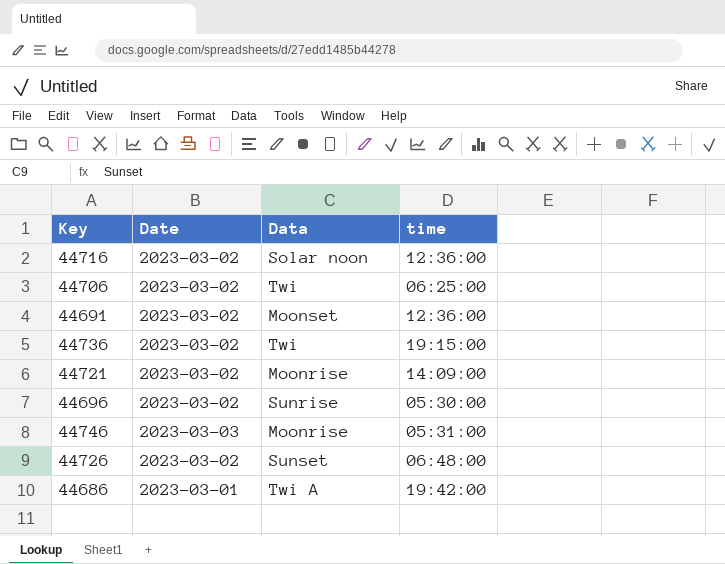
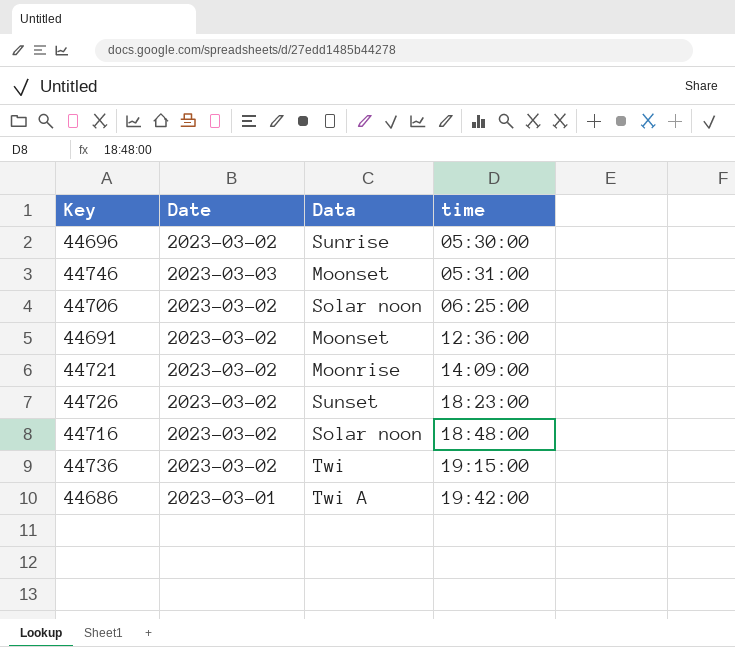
row order: none -> time ascending
44746 | Data: Moonrise -> Moonset
44706 | Data: Twi -> Solar noon
44726 | time: 06:48:00 -> 18:23:00
44716 | time: 12:36:00 -> 18:48:00

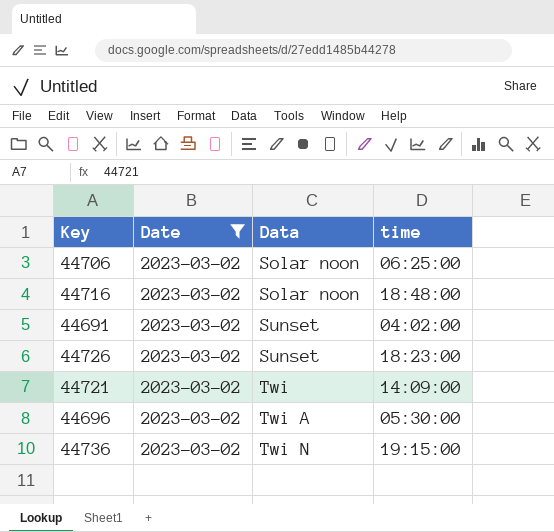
filter: none -> Date = 2023-03-02
row order: time ascending -> Data ascending
44691 | Data: Moonset -> Sunset
44691 | time: 12:36:00 -> 04:02:00
44721 | Data: Moonrise -> Twi
44696 | Data: Sunrise -> Twi A
44736 | Data: Twi -> Twi N

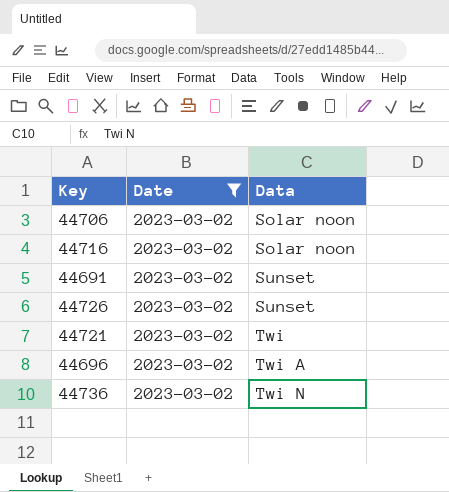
column time | position: 4 -> none

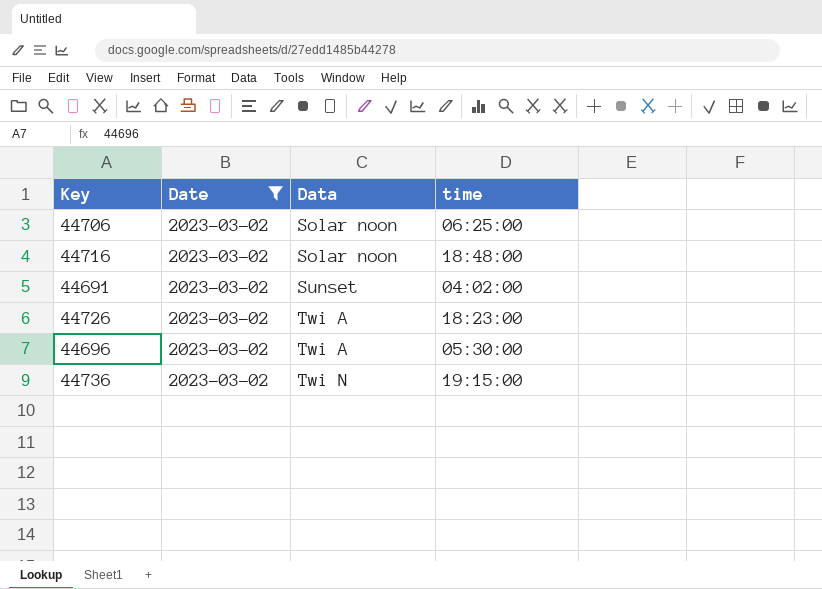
column time | position: none -> 4
row 44721: 2023-03-02 | Twi -> none
44726 | Data: Sunset -> Twi A

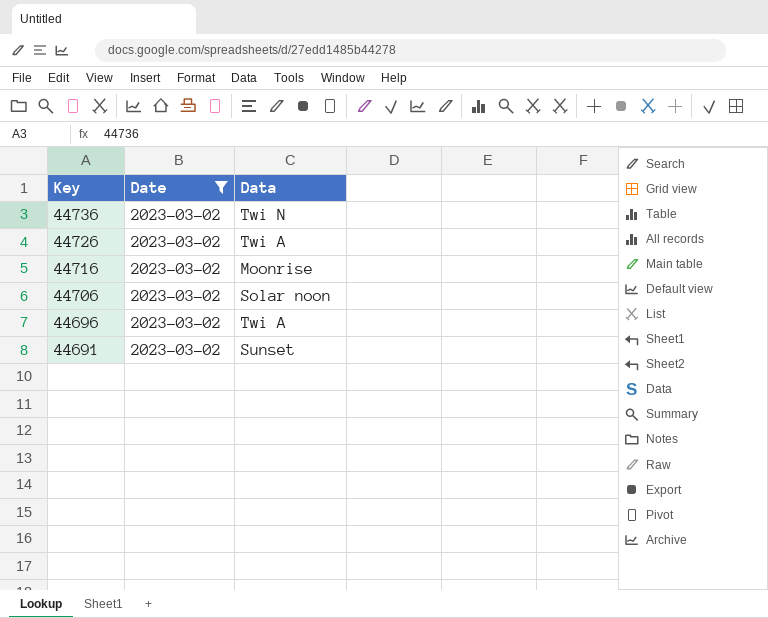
row order: Data ascending -> Key descending
column time | position: 4 -> none
44716 | Data: Solar noon -> Moonrise

